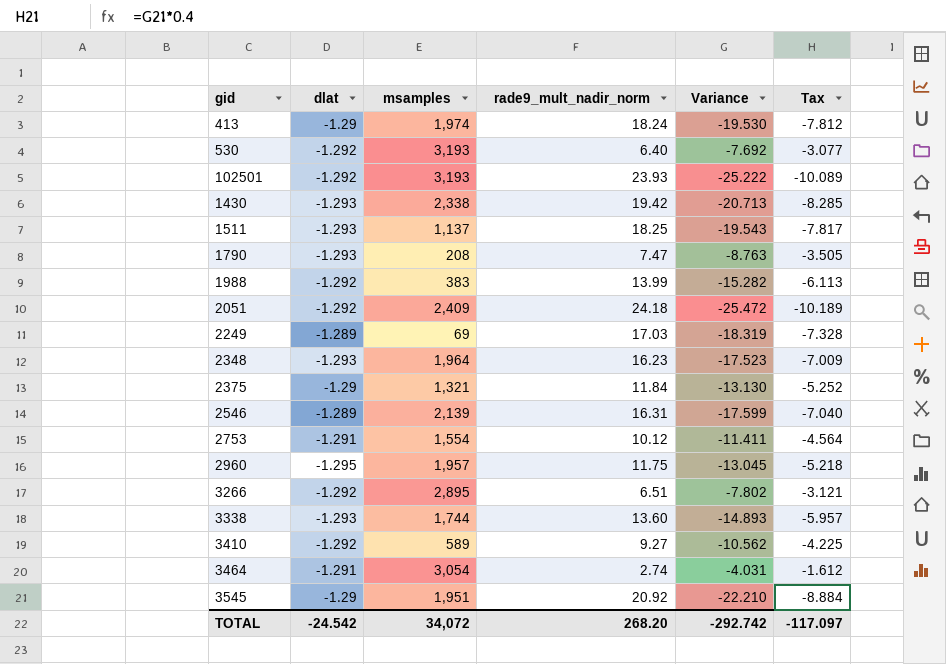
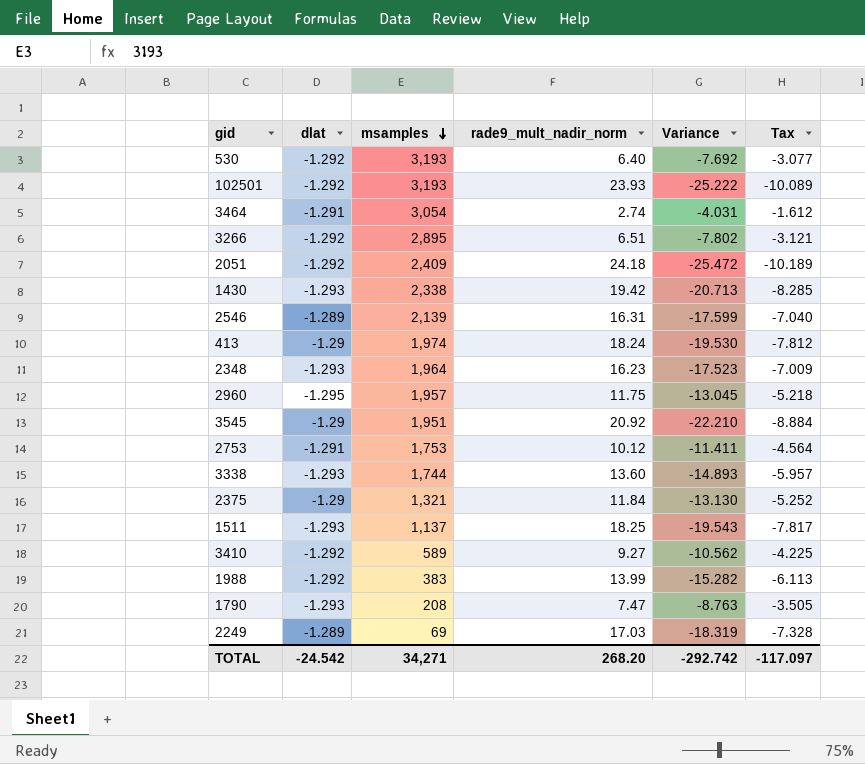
row order: none -> msamples descending
2753 | msamples: 1,554 -> 1,753
TOTAL | msamples: 34,072 -> 34,271

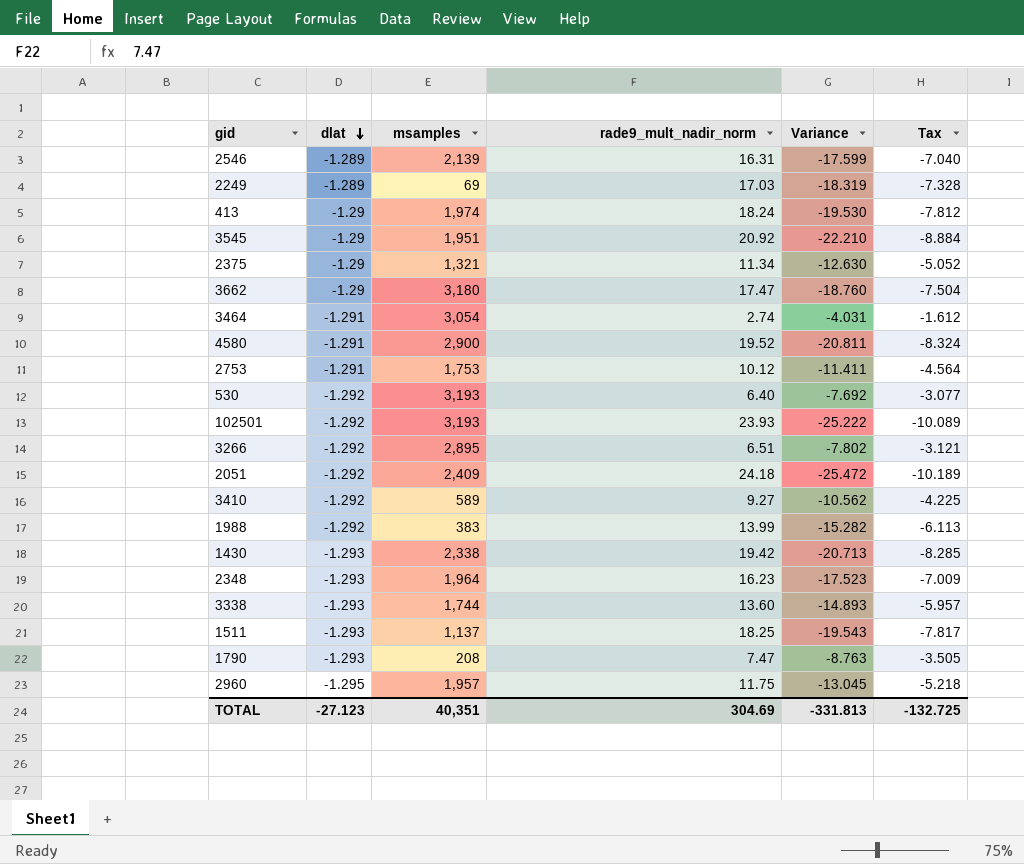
row order: msamples descending -> dlat descending
2375 | rade9_mult_nadir_norm: 11.84 -> 11.34
2375 | Variance: -13.130 -> -12.630
2375 | Tax: -5.252 -> -5.052
row 3662: none -> -1.29 | 3,180 | 17.47 | -18.760 | -7.504
row 4580: none -> -1.291 | 2,900 | 19.52 | -20.811 | -8.324
TOTAL | dlat: -24.542 -> -27.123
TOTAL | msamples: 34,271 -> 40,351
TOTAL | rade9_mult_nadir_norm: 268.20 -> 304.69
TOTAL | Variance: -292.742 -> -331.813
TOTAL | Tax: -117.097 -> -132.725

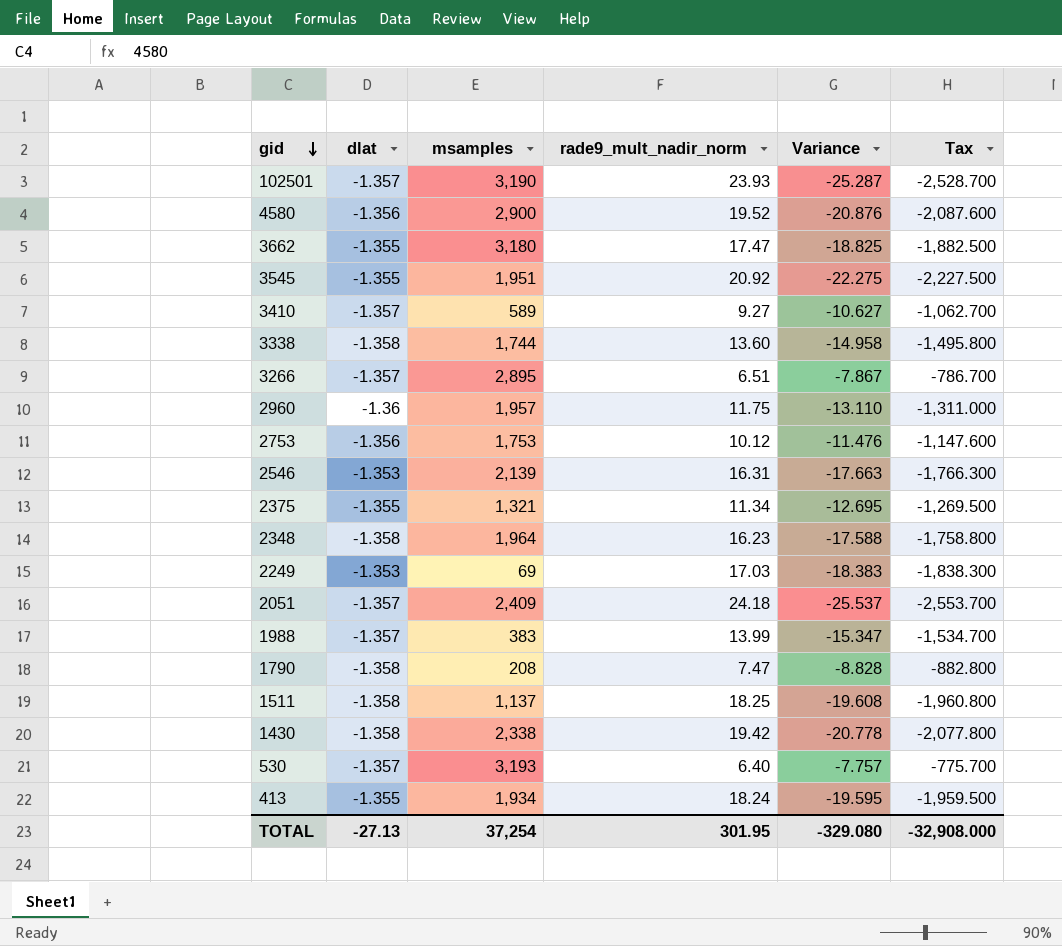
row order: dlat descending -> gid descending
column Tax | formula: [Variance] * 0.4 -> [Variance] * 100
row 3464: -1.291 | 3,054 | 2.74 | -4.031 | -1.612 -> none
102501 | dlat: -1.292 -> -1.357
102501 | msamples: 3,193 -> 3,190
102501 | Variance: -25.222 -> -25.287
4580 | dlat: -1.291 -> -1.356
4580 | Variance: -20.811 -> -20.876
3662 | dlat: -1.29 -> -1.355
3662 | Variance: -18.760 -> -18.825
3545 | dlat: -1.29 -> -1.355
3545 | Variance: -22.210 -> -22.275
3410 | dlat: -1.292 -> -1.357
3410 | Variance: -10.562 -> -10.627
3338 | dlat: -1.293 -> -1.358
3338 | Variance: -14.893 -> -14.958
3266 | dlat: -1.292 -> -1.357
3266 | Variance: -7.802 -> -7.867
2960 | dlat: -1.295 -> -1.36
2960 | Variance: -13.045 -> -13.110
2753 | dlat: -1.291 -> -1.356
2753 | Variance: -11.411 -> -11.476
2546 | dlat: -1.289 -> -1.353
2546 | Variance: -17.599 -> -17.663
2375 | dlat: -1.29 -> -1.355
2375 | Variance: -12.630 -> -12.695
2348 | dlat: -1.293 -> -1.358
2348 | Variance: -17.523 -> -17.588
2249 | dlat: -1.289 -> -1.353
2249 | Variance: -18.319 -> -18.383
2051 | dlat: -1.292 -> -1.357
2051 | Variance: -25.472 -> -25.537
1988 | dlat: -1.292 -> -1.357
1988 | Variance: -15.282 -> -15.347
1790 | dlat: -1.293 -> -1.358
1790 | Variance: -8.763 -> -8.828
1511 | dlat: -1.293 -> -1.358
1511 | Variance: -19.543 -> -19.608
1430 | dlat: -1.293 -> -1.358
1430 | Variance: -20.713 -> -20.778
530 | dlat: -1.292 -> -1.357
530 | Variance: -7.692 -> -7.757
413 | dlat: -1.29 -> -1.355
413 | msamples: 1,974 -> 1,934
413 | Variance: -19.530 -> -19.595
TOTAL | dlat: -27.123 -> -27.13
TOTAL | msamples: 40,351 -> 37,254
TOTAL | rade9_mult_nadir_norm: 304.69 -> 301.95
TOTAL | Variance: -331.813 -> -329.080
TOTAL | Tax: -132.725 -> -32,908.000

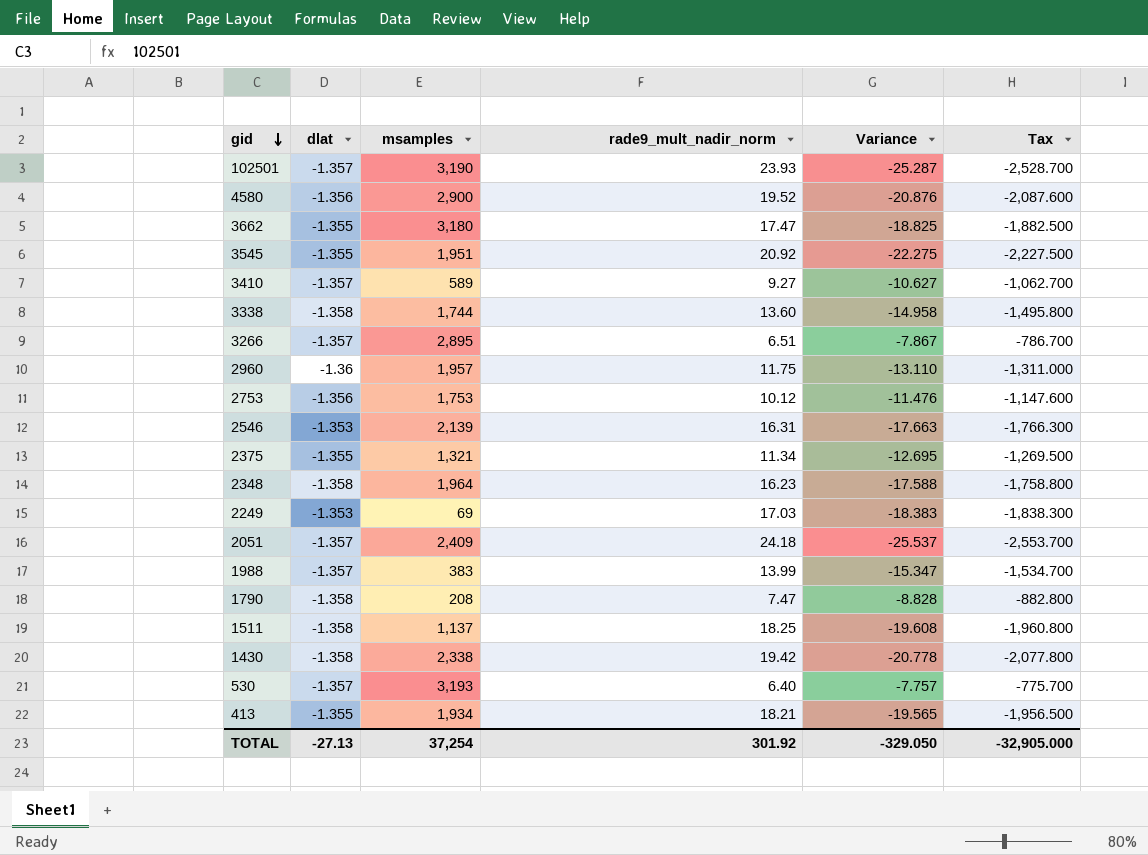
413 | rade9_mult_nadir_norm: 18.24 -> 18.21
413 | Variance: -19.595 -> -19.565
413 | Tax: -1,959.500 -> -1,956.500
TOTAL | rade9_mult_nadir_norm: 301.95 -> 301.92
TOTAL | Variance: -329.080 -> -329.050
TOTAL | Tax: -32,908.000 -> -32,905.000

